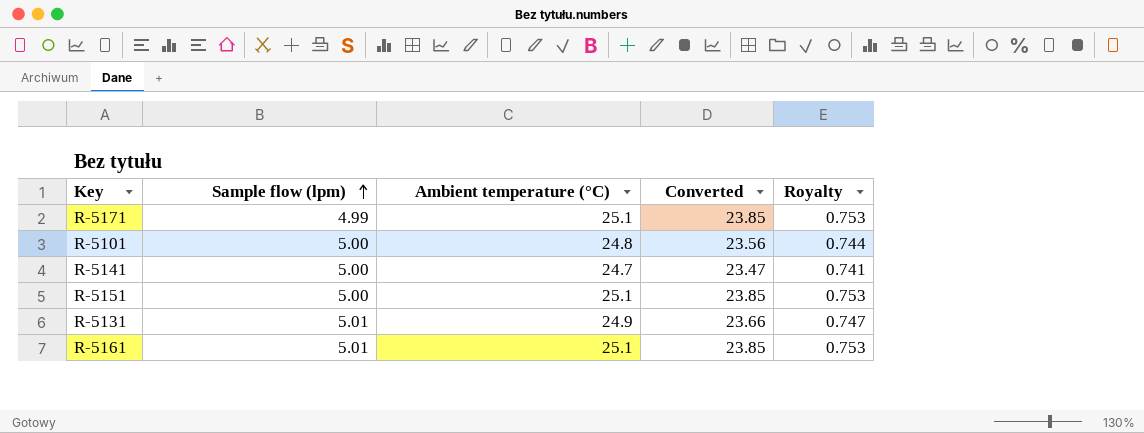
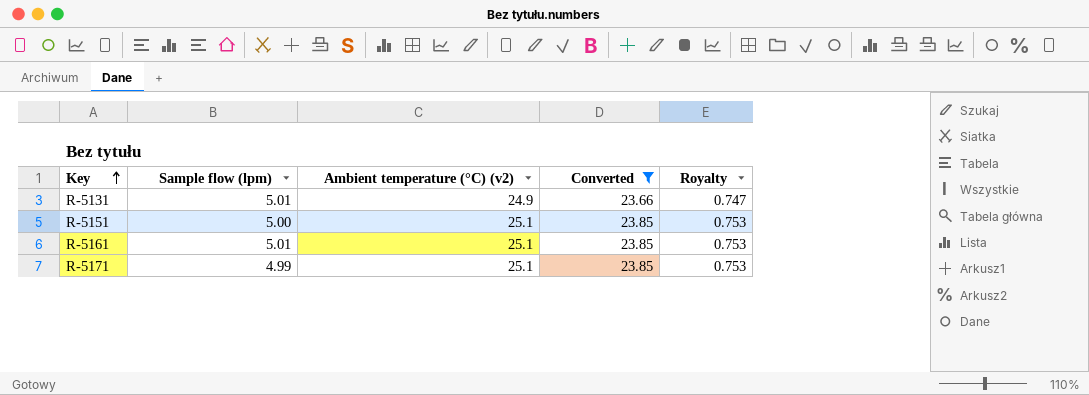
filter: none -> Converted >= 23.66
row order: Sample flow (lpm) ascending -> Key ascending
column name: Ambient temperature (°C) -> Ambient temperature (°C) (v2)

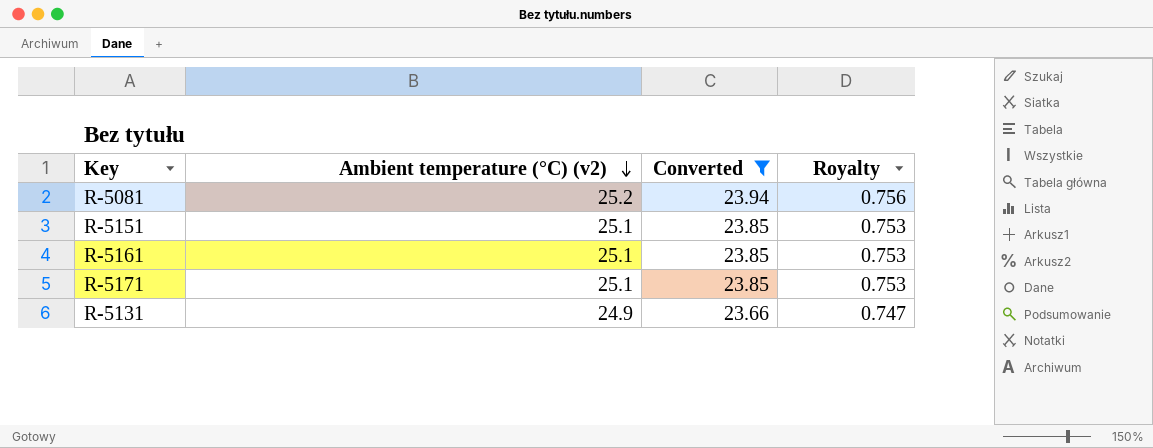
row order: Key ascending -> Ambient temperature (°C) (v2) descending
column Sample flow (lpm) | position: 2 -> none
row R-5081: none -> 25.2 | 23.94 | 0.756

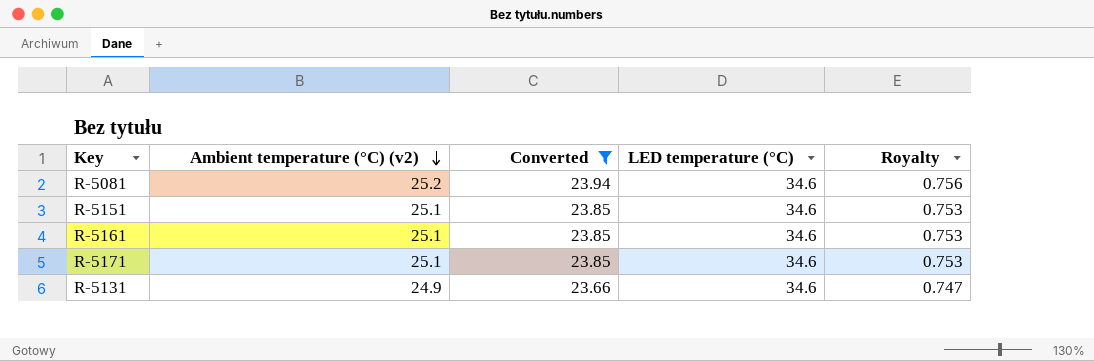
column LED temperature (°C) | position: none -> 4

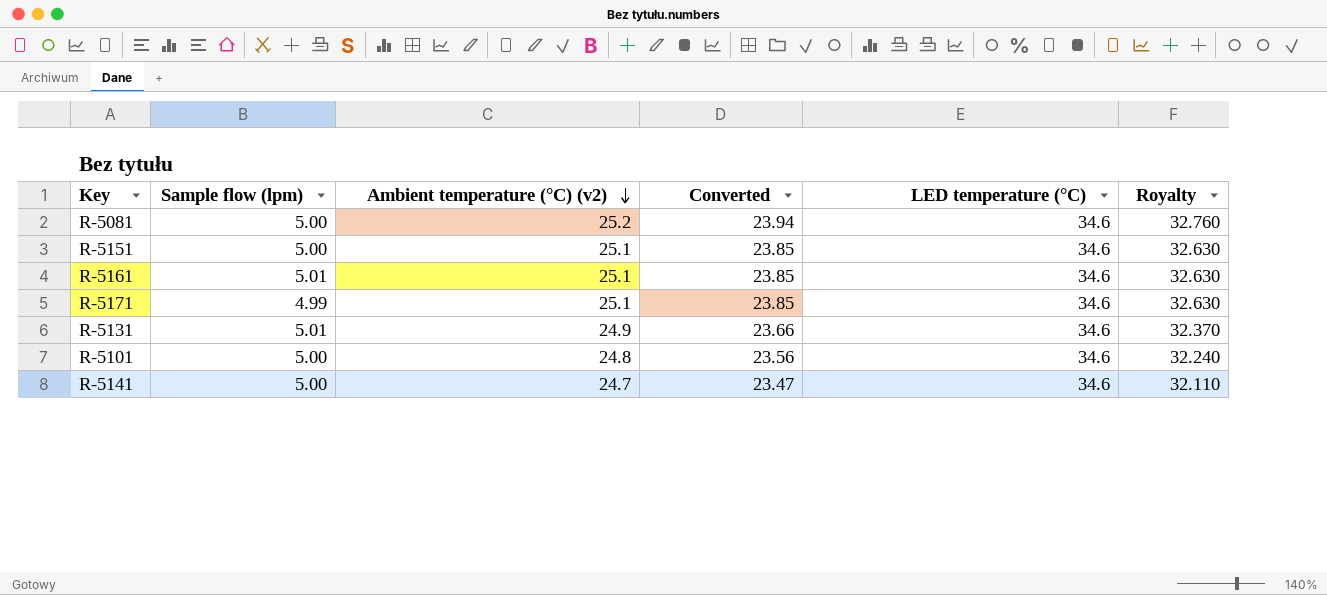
filter: Converted >= 23.66 -> none
column Sample flow (lpm) | position: none -> 2
column Royalty | formula: [Ambient temperature (°C) (v2)] * 0.03 -> [Ambient temperature (°C) (v2)] * 1.3

